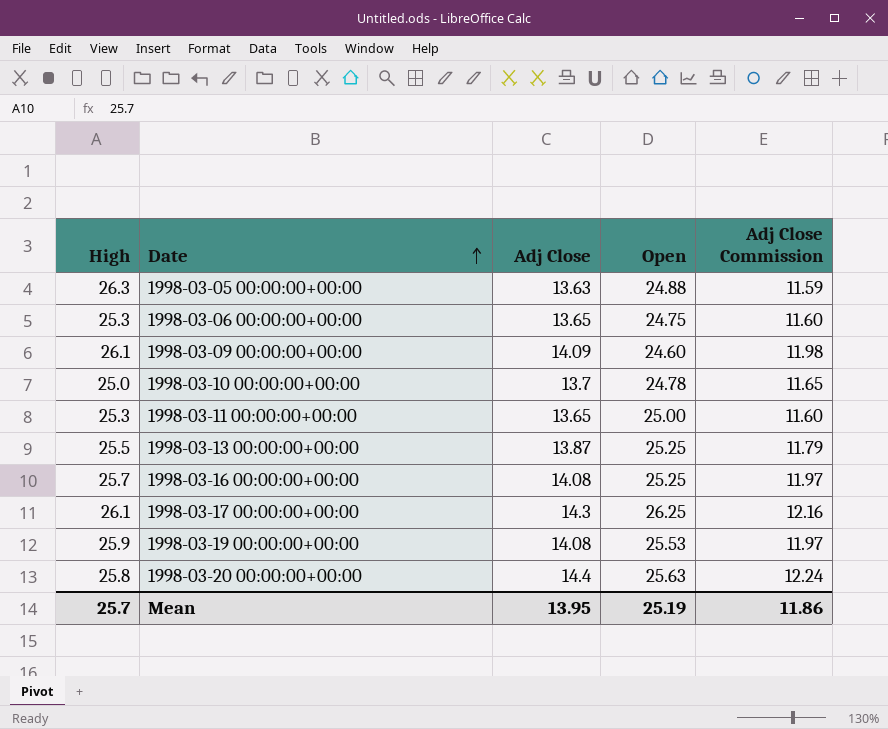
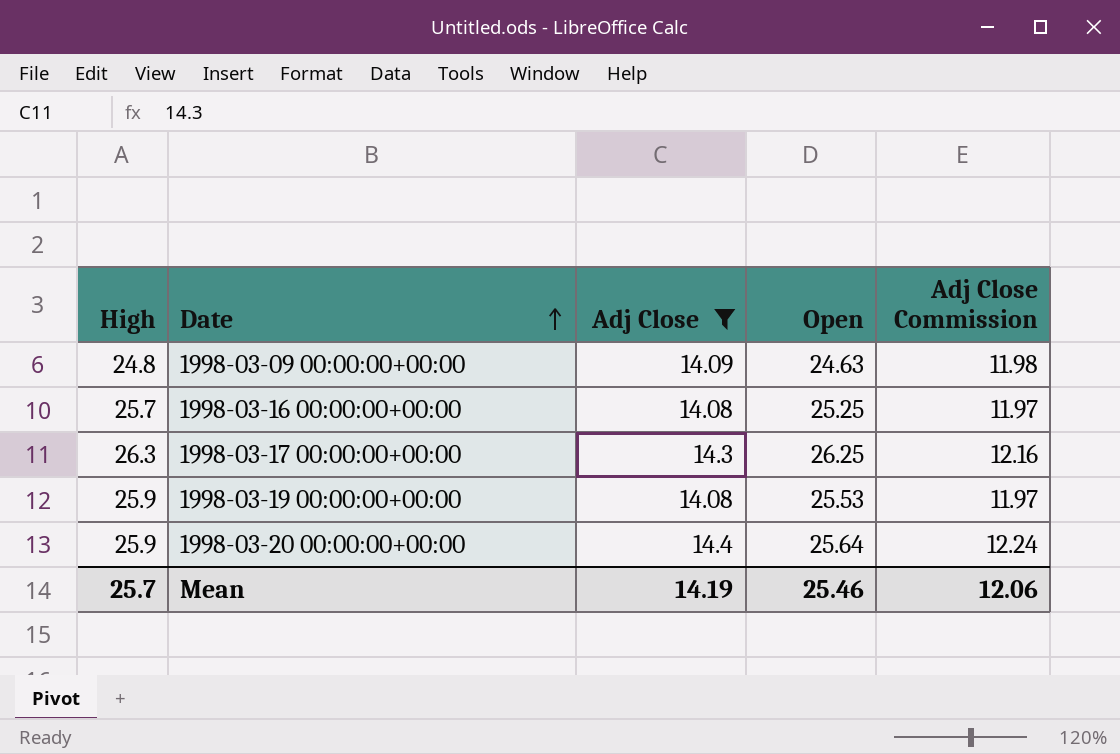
filter: none -> Adj Close >= 14.08
1998-03-09 00:00:00+00:00 | High: 26.1 -> 24.8
1998-03-09 00:00:00+00:00 | Open: 24.60 -> 24.63
1998-03-17 00:00:00+00:00 | High: 26.1 -> 26.3
1998-03-20 00:00:00+00:00 | High: 25.8 -> 25.9
1998-03-20 00:00:00+00:00 | Open: 25.63 -> 25.64
Mean | Adj Close: 13.95 -> 14.19
Mean | Open: 25.19 -> 25.46
Mean | Adj Close Commission: 11.86 -> 12.06

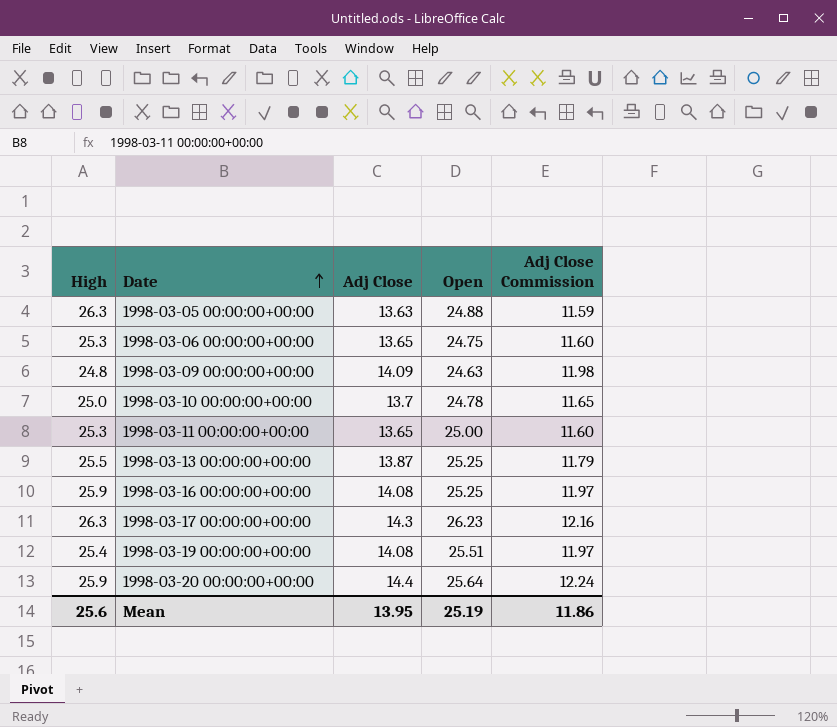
filter: Adj Close >= 14.08 -> none
1998-03-16 00:00:00+00:00 | High: 25.7 -> 25.9
1998-03-17 00:00:00+00:00 | Open: 26.25 -> 26.23
1998-03-19 00:00:00+00:00 | High: 25.9 -> 25.4
1998-03-19 00:00:00+00:00 | Open: 25.53 -> 25.51
Mean | High: 25.7 -> 25.6
Mean | Adj Close: 14.19 -> 13.95
Mean | Open: 25.46 -> 25.19
Mean | Adj Close Commission: 12.06 -> 11.86

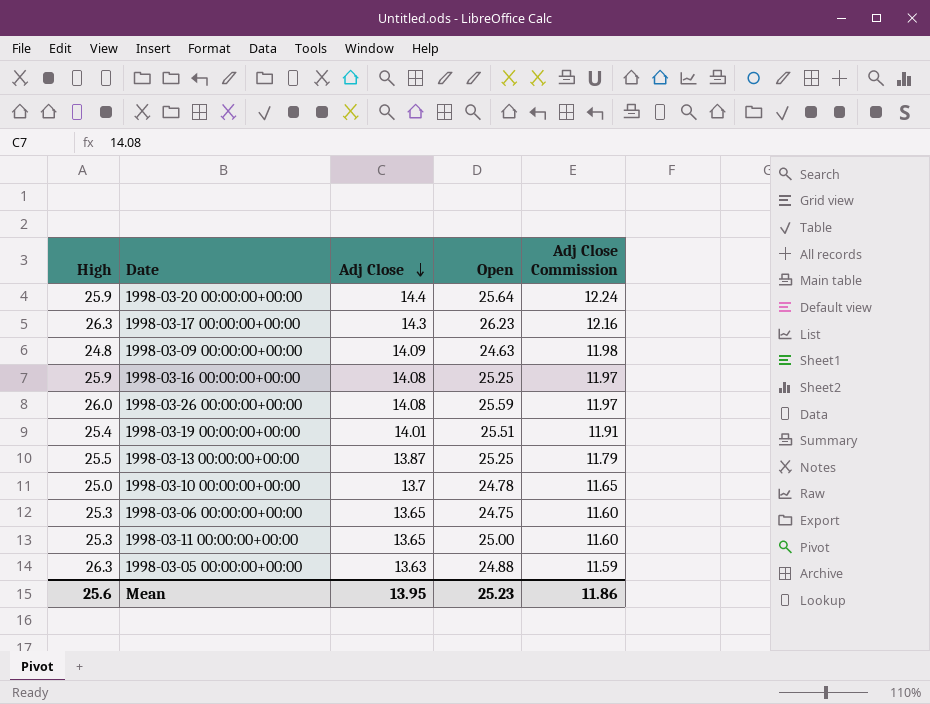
row order: Date ascending -> Adj Close descending
row 1998-03-26 00:00:00+00:00: none -> 26.0 | 14.08 | 25.59 | 11.97
1998-03-19 00:00:00+00:00 | Adj Close: 14.08 -> 14.01
1998-03-19 00:00:00+00:00 | Adj Close Commission: 11.97 -> 11.91
Mean | Open: 25.19 -> 25.23

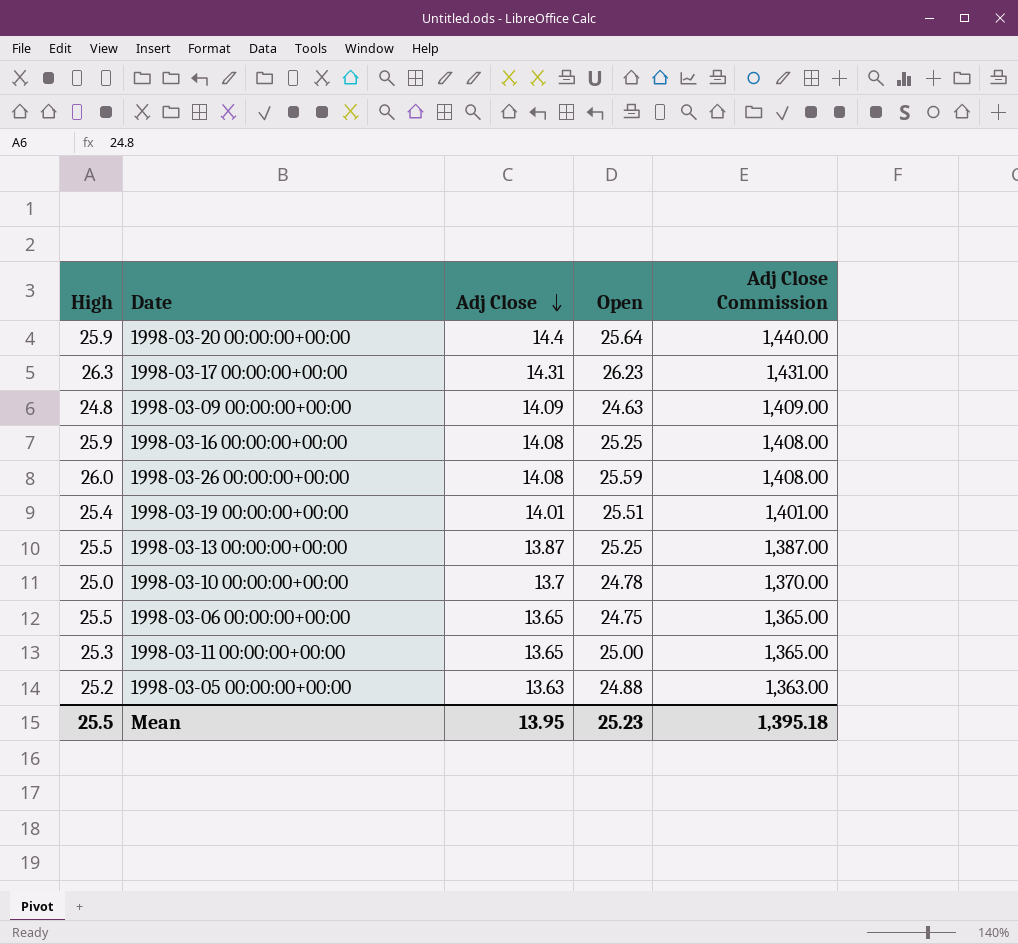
column Adj Close Commission | formula: [Adj Close] * 0.85 -> [Adj Close] * 100
1998-03-17 00:00:00+00:00 | Adj Close: 14.3 -> 14.31
1998-03-06 00:00:00+00:00 | High: 25.3 -> 25.5
1998-03-05 00:00:00+00:00 | High: 26.3 -> 25.2
Mean | High: 25.6 -> 25.5
Mean | Adj Close Commission: 11.86 -> 1,395.18

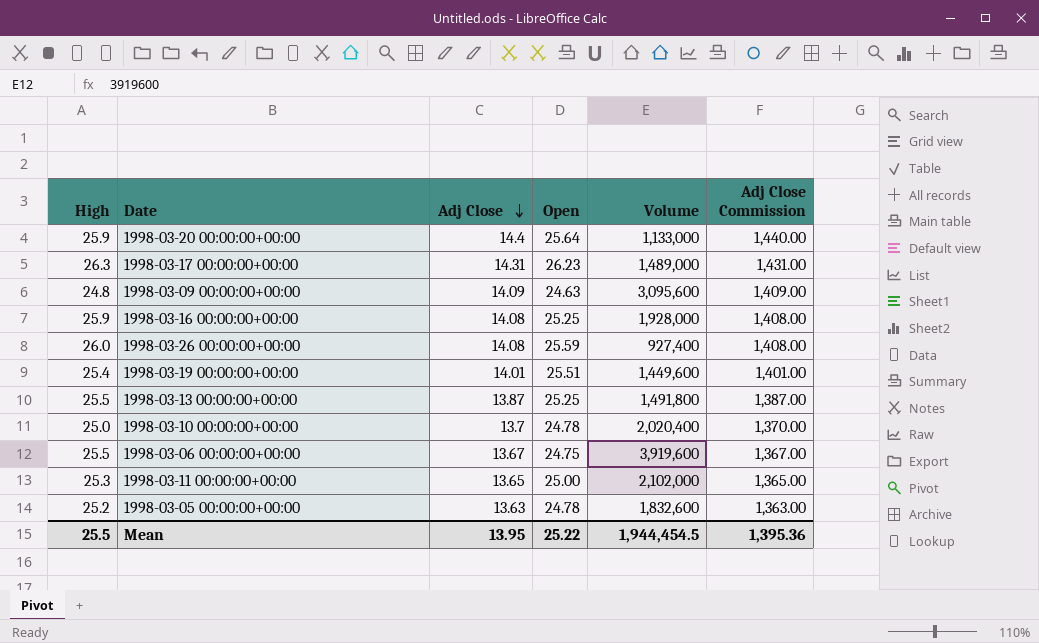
column Volume | position: none -> 5
1998-03-06 00:00:00+00:00 | Adj Close: 13.65 -> 13.67
1998-03-06 00:00:00+00:00 | Adj Close Commission: 1,365.00 -> 1,367.00
1998-03-05 00:00:00+00:00 | Open: 24.88 -> 24.78
Mean | Open: 25.23 -> 25.22
Mean | Adj Close Commission: 1,395.18 -> 1,395.36

